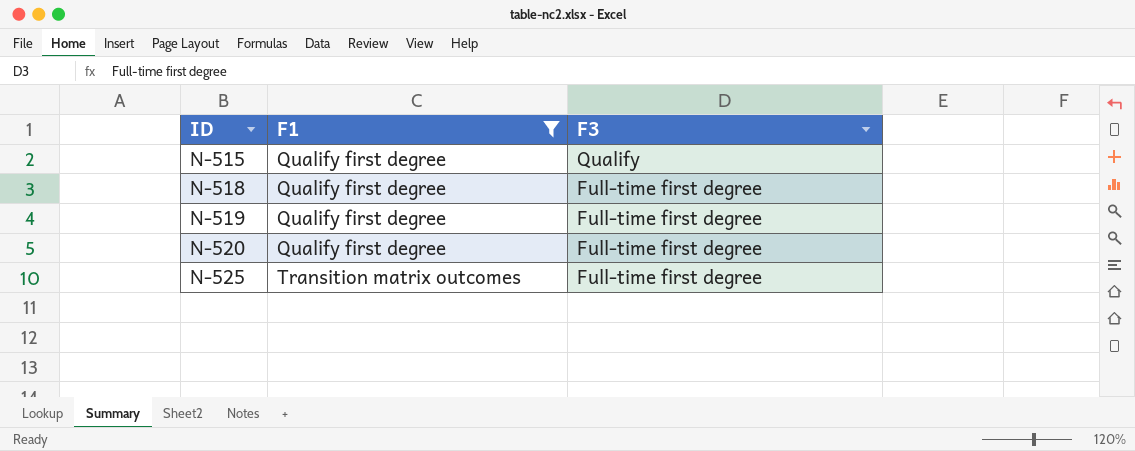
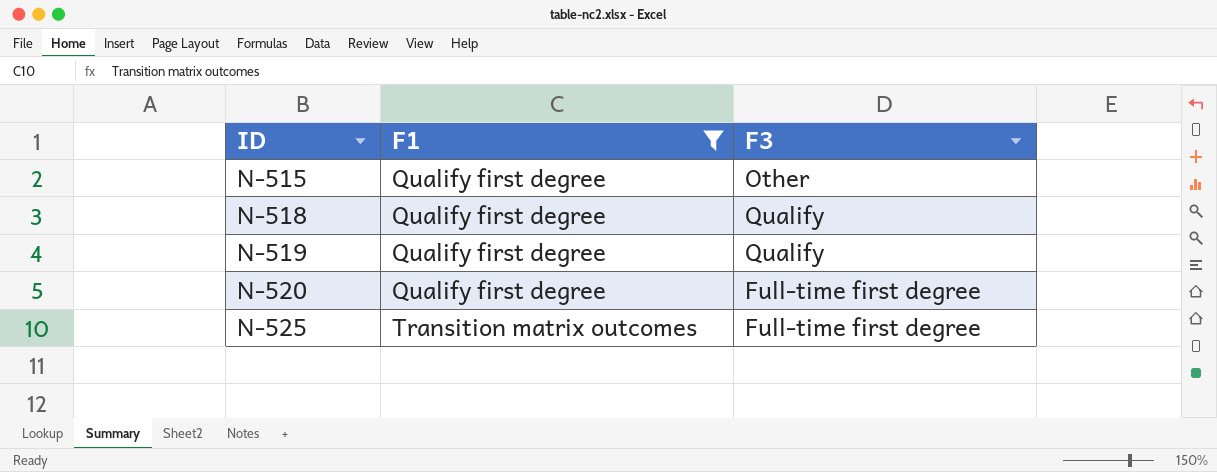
N-515 | F3: Qualify -> Other
N-518 | F3: Full-time first degree -> Qualify
N-519 | F3: Full-time first degree -> Qualify

